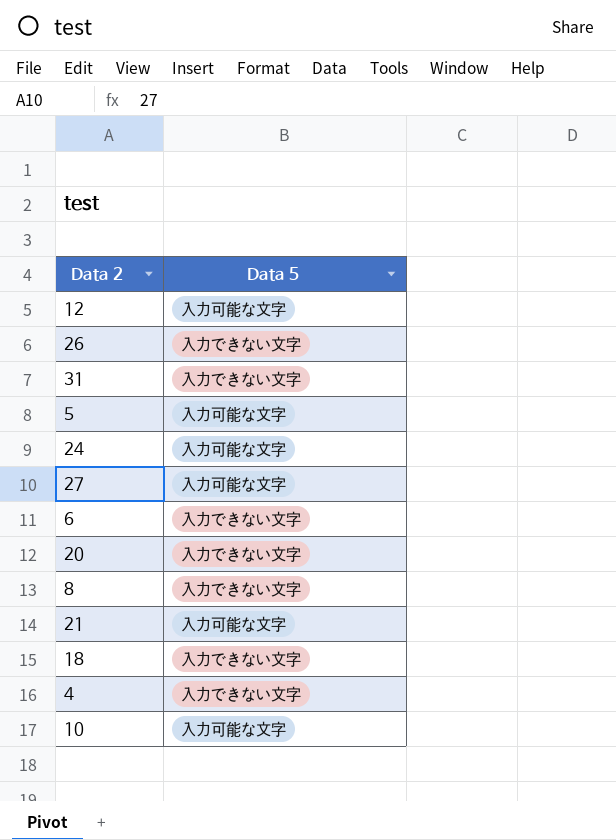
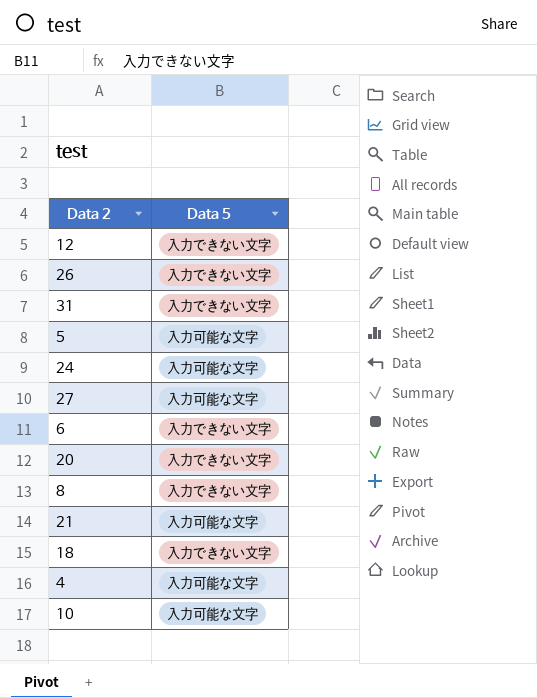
12 | Data 5: 入力可能な文字 -> 入力できない文字
4 | Data 5: 入力できない文字 -> 入力可能な文字

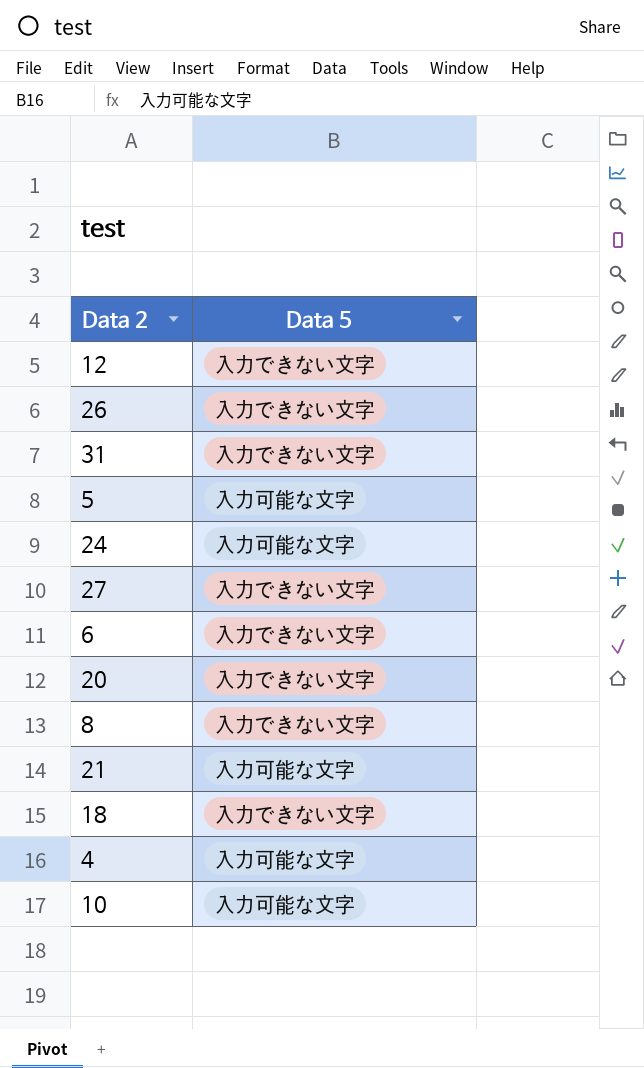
27 | Data 5: 入力可能な文字 -> 入力できない文字

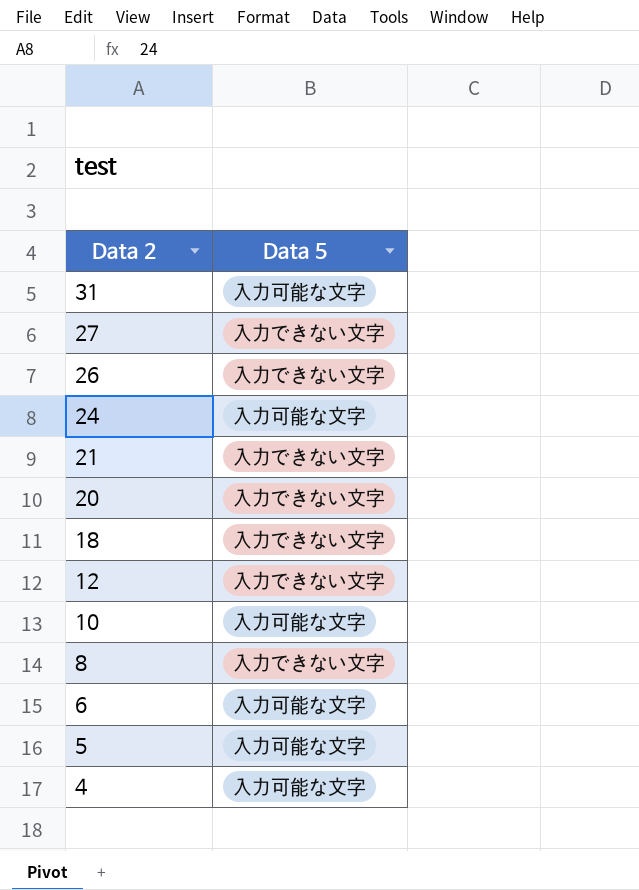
row order: none -> Data 2 descending
31 | Data 5: 入力できない文字 -> 入力可能な文字
21 | Data 5: 入力可能な文字 -> 入力できない文字
6 | Data 5: 入力できない文字 -> 入力可能な文字

